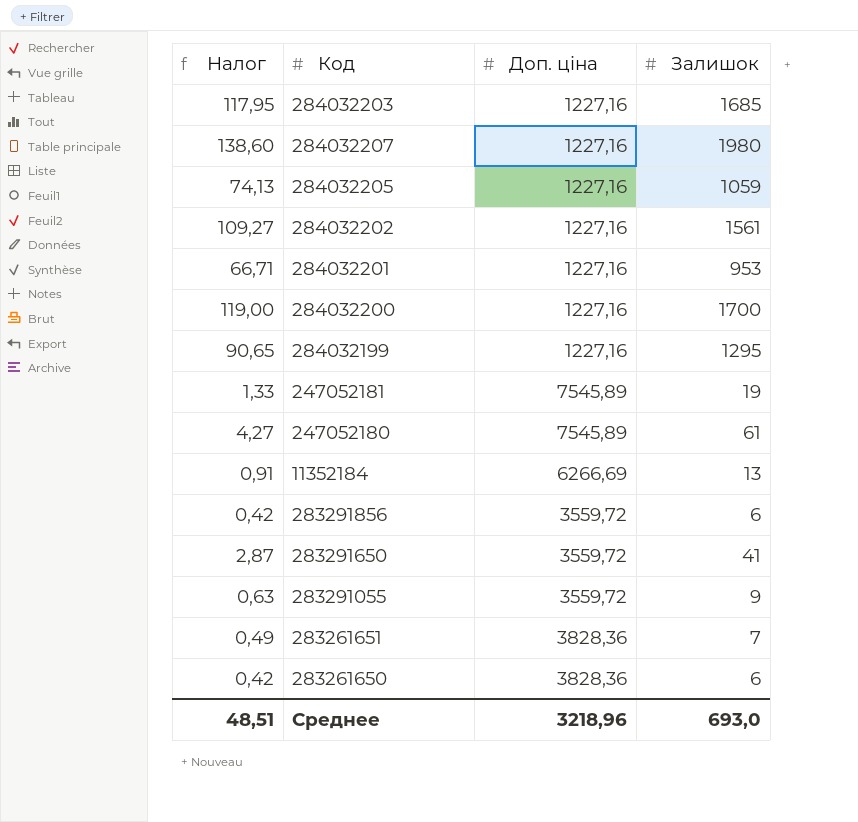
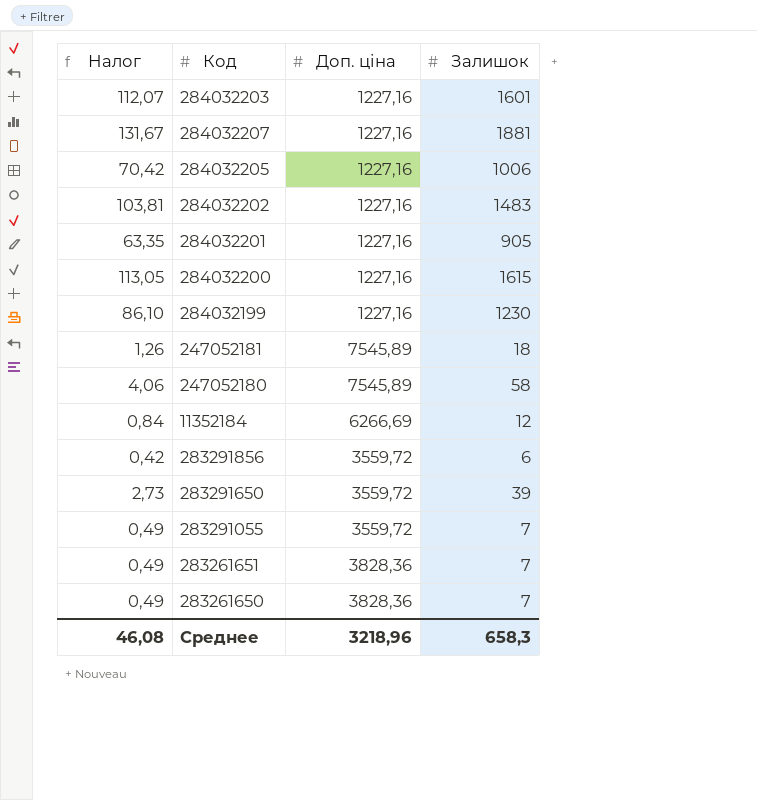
284032203 | Налог: 117,95 -> 112,07
284032203 | Залишок: 1685 -> 1601
284032207 | Налог: 138,60 -> 131,67
284032207 | Залишок: 1980 -> 1881
284032205 | Налог: 74,13 -> 70,42
284032205 | Залишок: 1059 -> 1006
284032202 | Налог: 109,27 -> 103,81
284032202 | Залишок: 1561 -> 1483
284032201 | Налог: 66,71 -> 63,35
284032201 | Залишок: 953 -> 905
284032200 | Налог: 119,00 -> 113,05
284032200 | Залишок: 1700 -> 1615
284032199 | Налог: 90,65 -> 86,10
284032199 | Залишок: 1295 -> 1230
247052181 | Налог: 1,33 -> 1,26
247052181 | Залишок: 19 -> 18
247052180 | Налог: 4,27 -> 4,06
247052180 | Залишок: 61 -> 58
11352184 | Налог: 0,91 -> 0,84
11352184 | Залишок: 13 -> 12
283291650 | Налог: 2,87 -> 2,73
283291650 | Залишок: 41 -> 39
283291055 | Налог: 0,63 -> 0,49
283291055 | Залишок: 9 -> 7
283261650 | Налог: 0,42 -> 0,49
283261650 | Залишок: 6 -> 7
Среднее | Налог: 48,51 -> 46,08
Среднее | Залишок: 693,0 -> 658,3

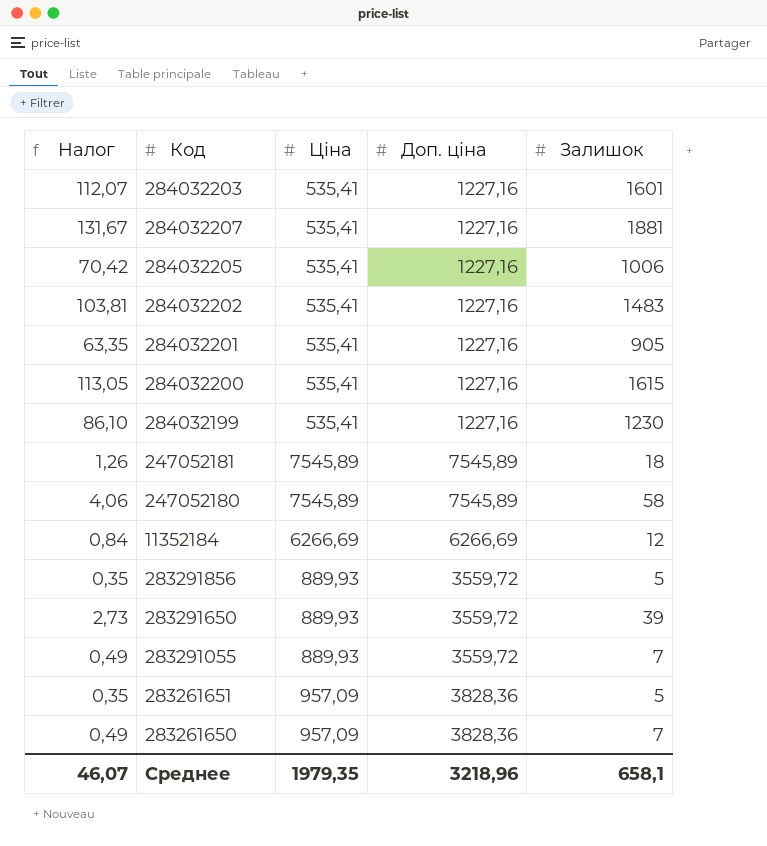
column Ціна | position: none -> 3
283291856 | Налог: 0,42 -> 0,35
283291856 | Залишок: 6 -> 5
283261651 | Налог: 0,49 -> 0,35
283261651 | Залишок: 7 -> 5
Среднее | Налог: 46,08 -> 46,07
Среднее | Залишок: 658,3 -> 658,1

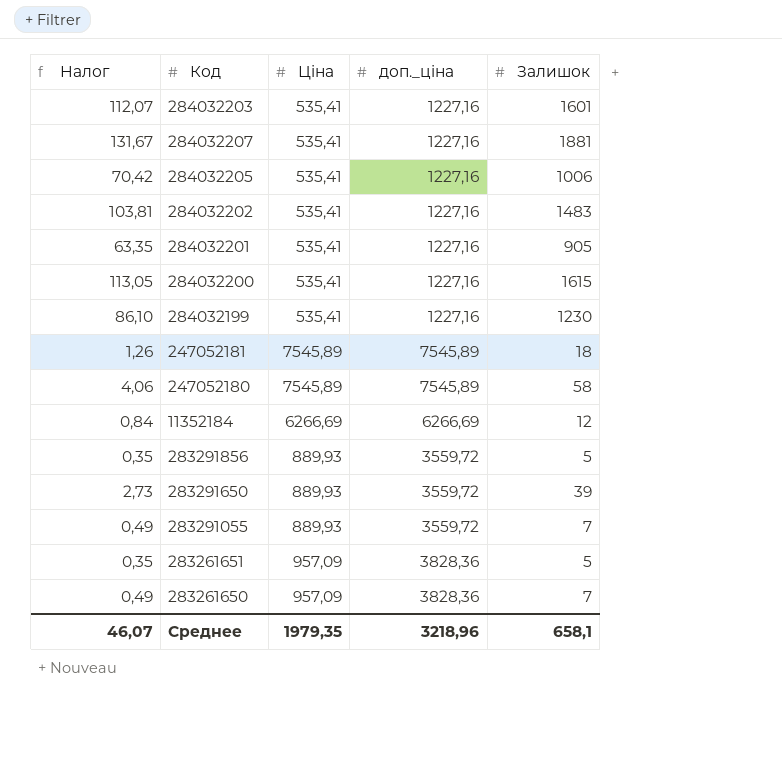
column name: Доп. ціна -> доп._ціна

